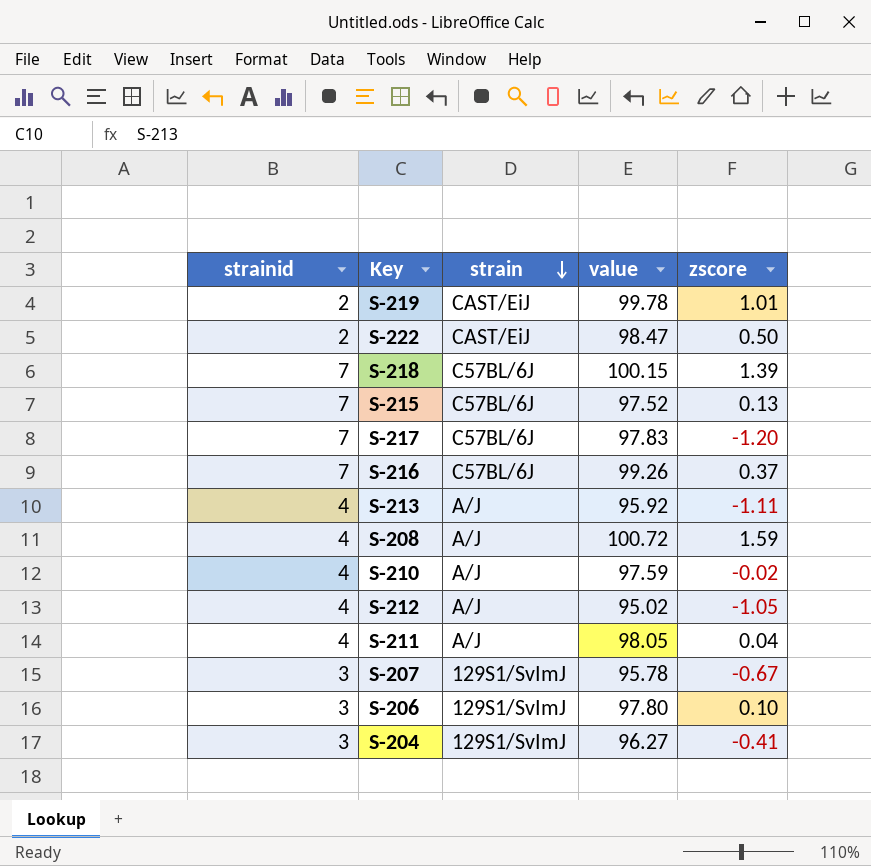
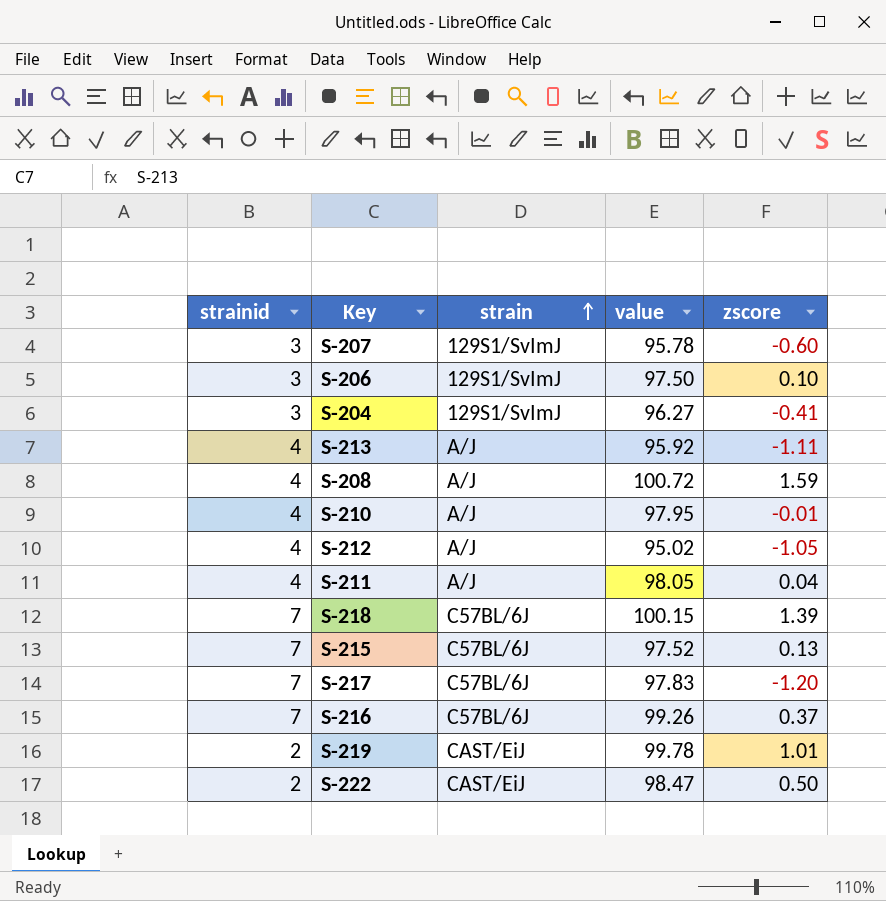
row order: strain descending -> strain ascending
S-207 | zscore: -0.67 -> -0.60
S-206 | value: 97.80 -> 97.50
S-210 | value: 97.59 -> 97.95
S-210 | zscore: -0.02 -> -0.01

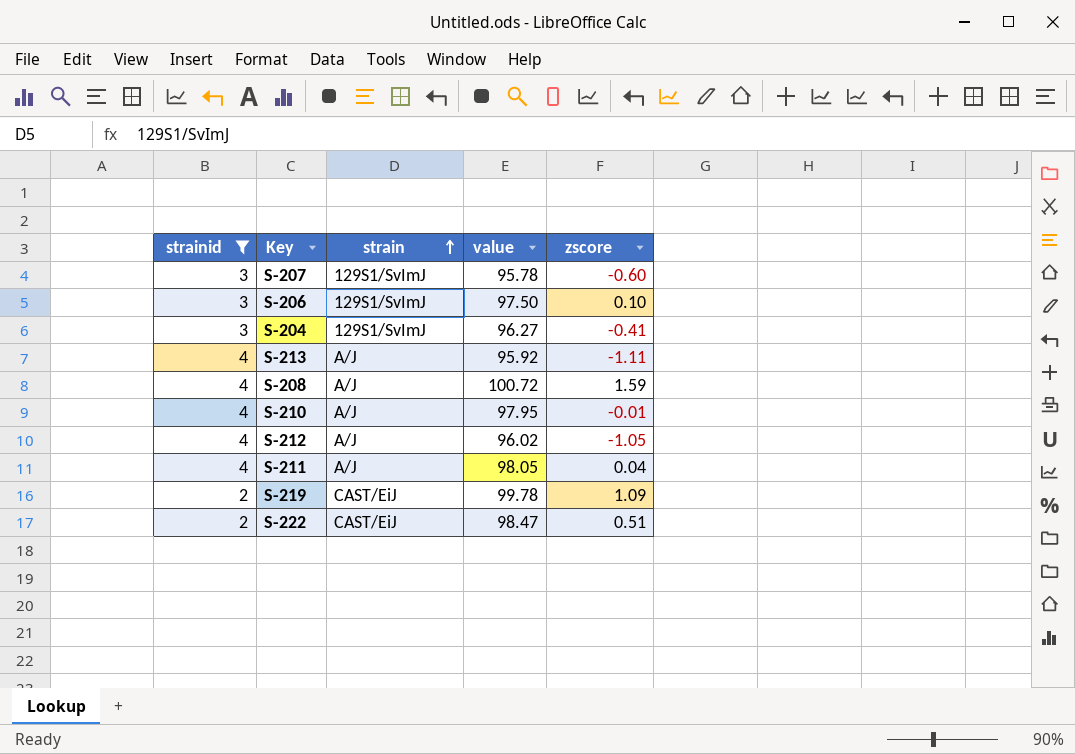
filter: none -> strainid != 7
S-212 | value: 95.02 -> 96.02
S-219 | zscore: 1.01 -> 1.09
S-222 | zscore: 0.50 -> 0.51

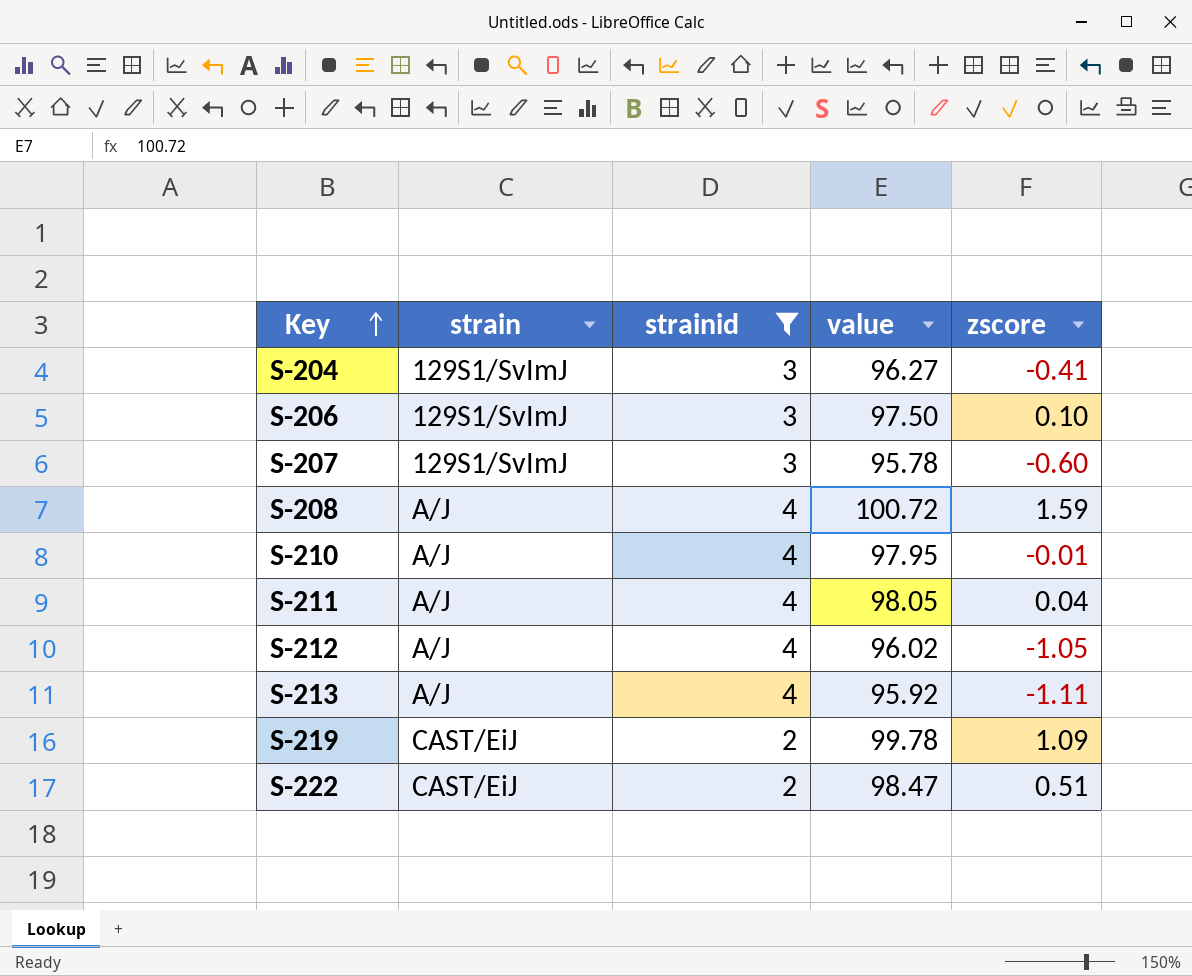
row order: strain ascending -> Key ascending
column strainid | position: 1 -> 3

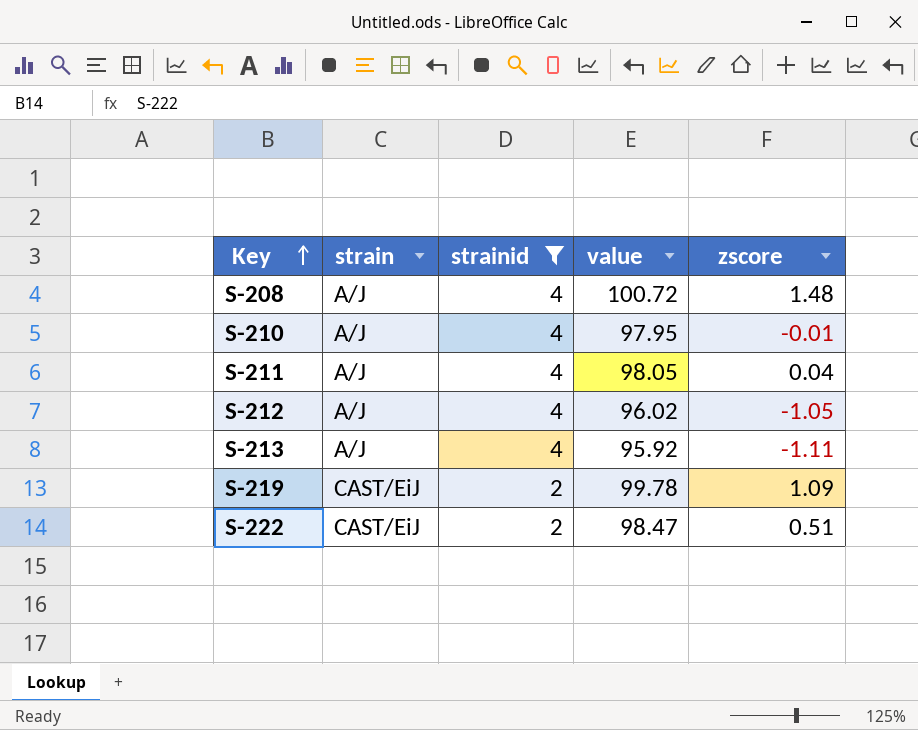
row S-204: 129S1/SvImJ | 3 | 96.27 | -0.41 -> none
row S-206: 129S1/SvImJ | 3 | 97.50 | 0.10 -> none
row S-207: 129S1/SvImJ | 3 | 95.78 | -0.60 -> none
S-208 | zscore: 1.59 -> 1.48

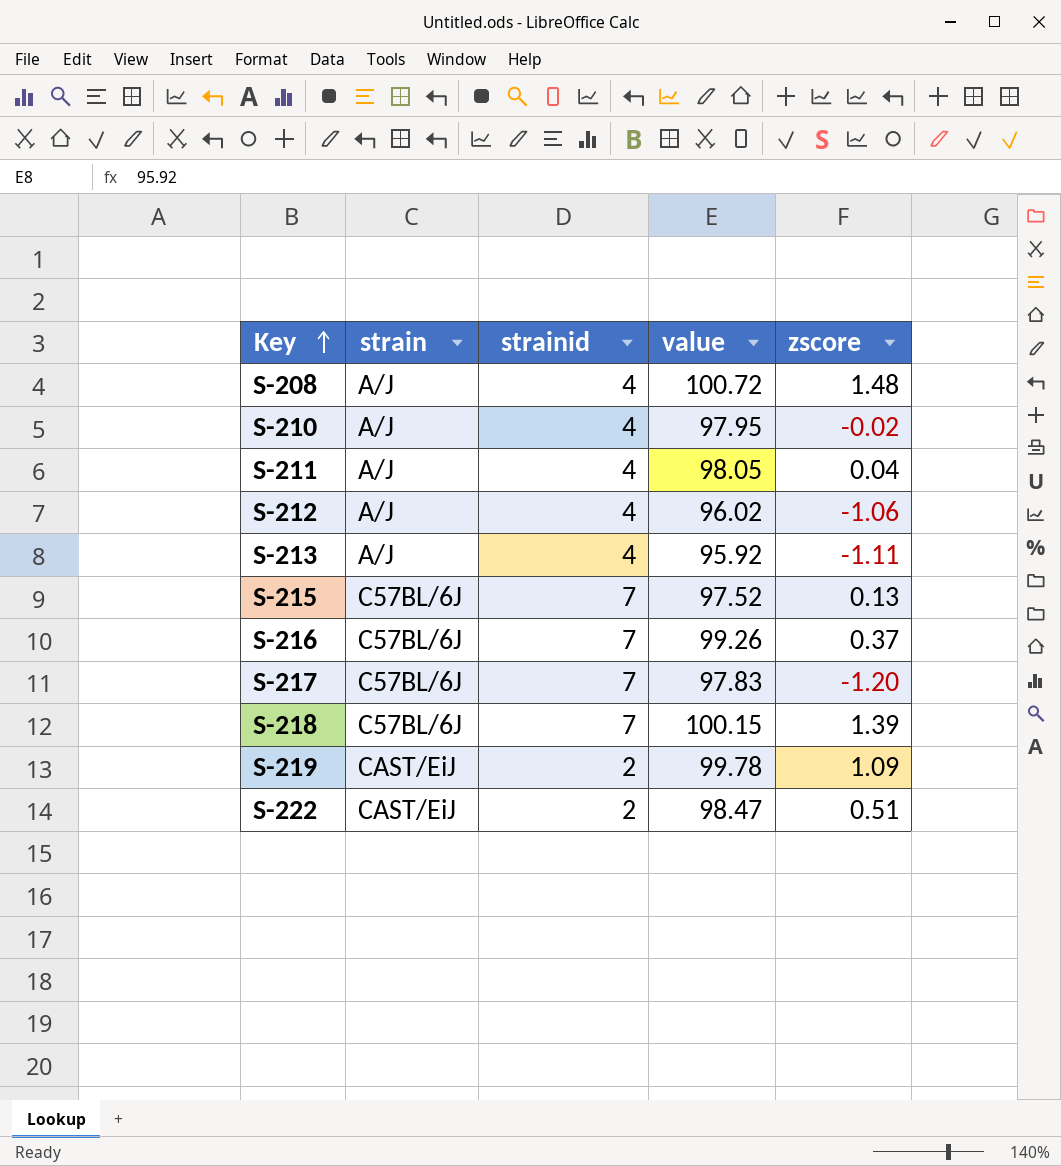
filter: strainid != 7 -> none
S-210 | zscore: -0.01 -> -0.02
S-212 | zscore: -1.05 -> -1.06

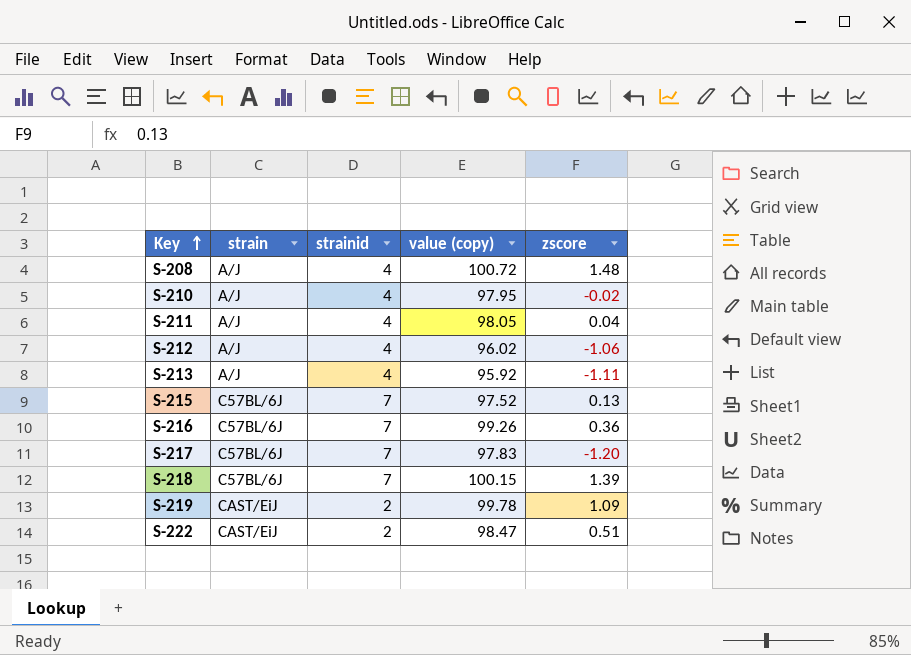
column name: value -> value (copy)
S-216 | zscore: 0.37 -> 0.36

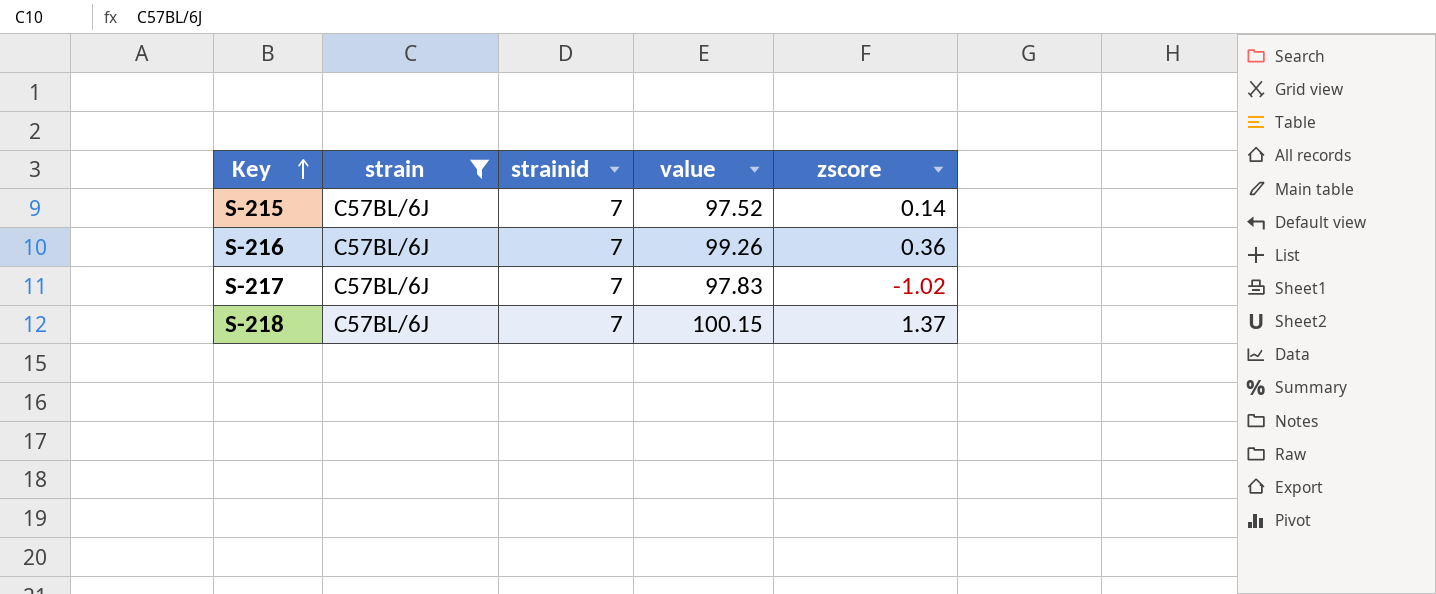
filter: none -> strain = C57BL/6J
column name: value (copy) -> value
S-215 | zscore: 0.13 -> 0.14
S-217 | zscore: -1.20 -> -1.02
S-218 | zscore: 1.39 -> 1.37

